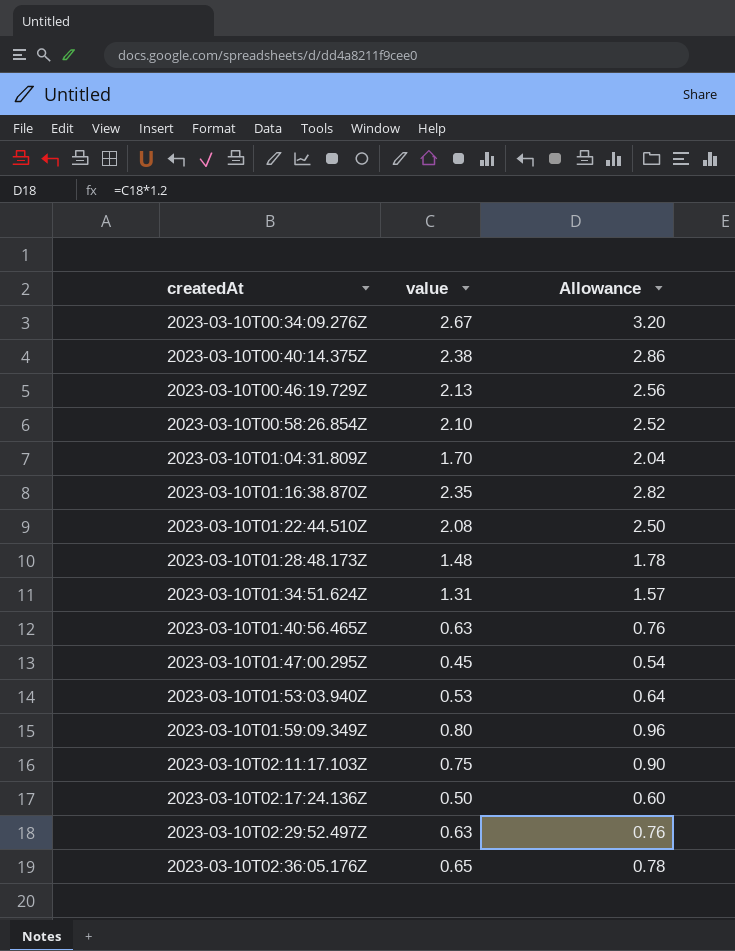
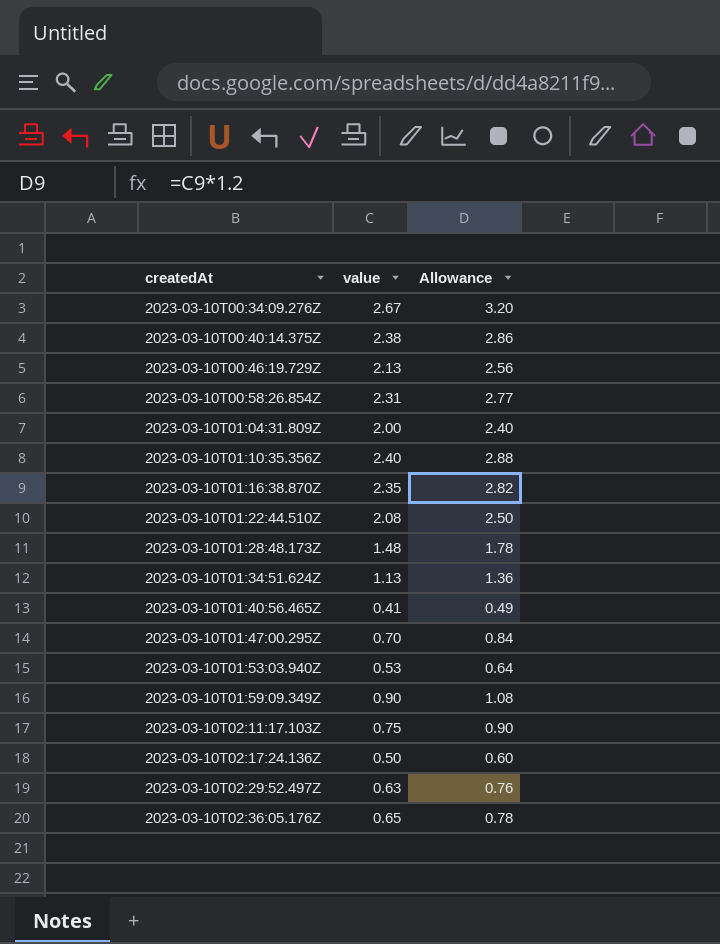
2023-03-10T00:58:26.854Z | value: 2.10 -> 2.31
2023-03-10T00:58:26.854Z | Allowance: 2.52 -> 2.77
2023-03-10T01:04:31.809Z | value: 1.70 -> 2.00
2023-03-10T01:04:31.809Z | Allowance: 2.04 -> 2.40
row 2023-03-10T01:10:35.356Z: none -> 2.40 | 2.88
2023-03-10T01:34:51.624Z | value: 1.31 -> 1.13
2023-03-10T01:34:51.624Z | Allowance: 1.57 -> 1.36
2023-03-10T01:40:56.465Z | value: 0.63 -> 0.41
2023-03-10T01:40:56.465Z | Allowance: 0.76 -> 0.49
2023-03-10T01:47:00.295Z | value: 0.45 -> 0.70
2023-03-10T01:47:00.295Z | Allowance: 0.54 -> 0.84
2023-03-10T01:59:09.349Z | value: 0.80 -> 0.90
2023-03-10T01:59:09.349Z | Allowance: 0.96 -> 1.08

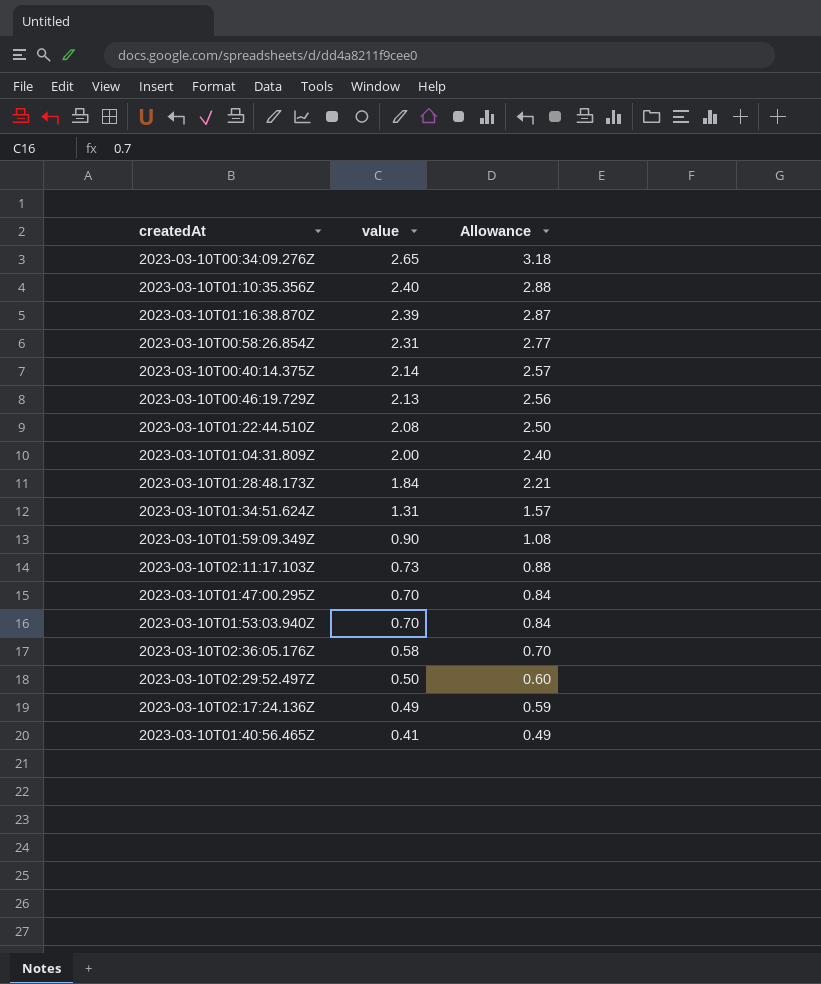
row order: createdAt ascending -> value descending
2023-03-10T00:34:09.276Z | value: 2.67 -> 2.65
2023-03-10T00:34:09.276Z | Allowance: 3.20 -> 3.18
2023-03-10T01:16:38.870Z | value: 2.35 -> 2.39
2023-03-10T01:16:38.870Z | Allowance: 2.82 -> 2.87
2023-03-10T00:40:14.375Z | value: 2.38 -> 2.14
2023-03-10T00:40:14.375Z | Allowance: 2.86 -> 2.57
2023-03-10T01:28:48.173Z | value: 1.48 -> 1.84
2023-03-10T01:28:48.173Z | Allowance: 1.78 -> 2.21
2023-03-10T01:34:51.624Z | value: 1.13 -> 1.31
2023-03-10T01:34:51.624Z | Allowance: 1.36 -> 1.57
2023-03-10T02:11:17.103Z | value: 0.75 -> 0.73
2023-03-10T02:11:17.103Z | Allowance: 0.90 -> 0.88
2023-03-10T01:53:03.940Z | value: 0.53 -> 0.70
2023-03-10T01:53:03.940Z | Allowance: 0.64 -> 0.84
2023-03-10T02:36:05.176Z | value: 0.65 -> 0.58
2023-03-10T02:36:05.176Z | Allowance: 0.78 -> 0.70
2023-03-10T02:29:52.497Z | value: 0.63 -> 0.50
2023-03-10T02:29:52.497Z | Allowance: 0.76 -> 0.60
2023-03-10T02:17:24.136Z | value: 0.50 -> 0.49
2023-03-10T02:17:24.136Z | Allowance: 0.60 -> 0.59

